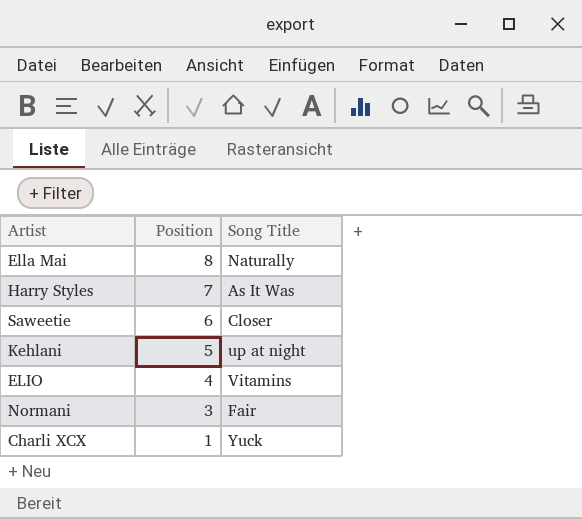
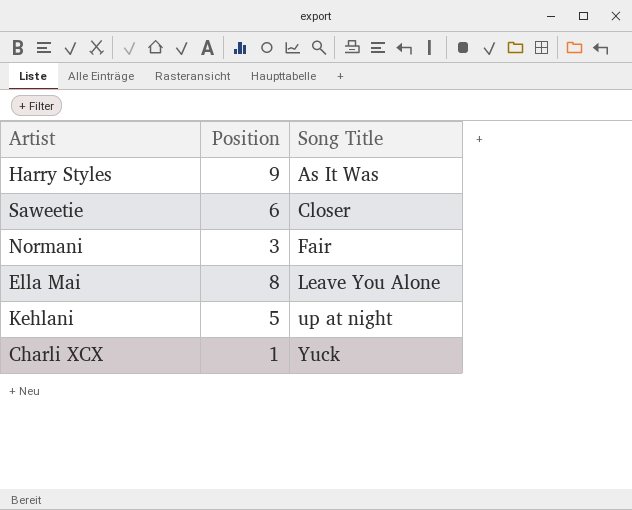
row order: Position descending -> Song Title ascending
row ELIO: 4 | Vitamins -> none
Harry Styles | Position: 7 -> 9
Ella Mai | Song Title: Naturally -> Leave You Alone

